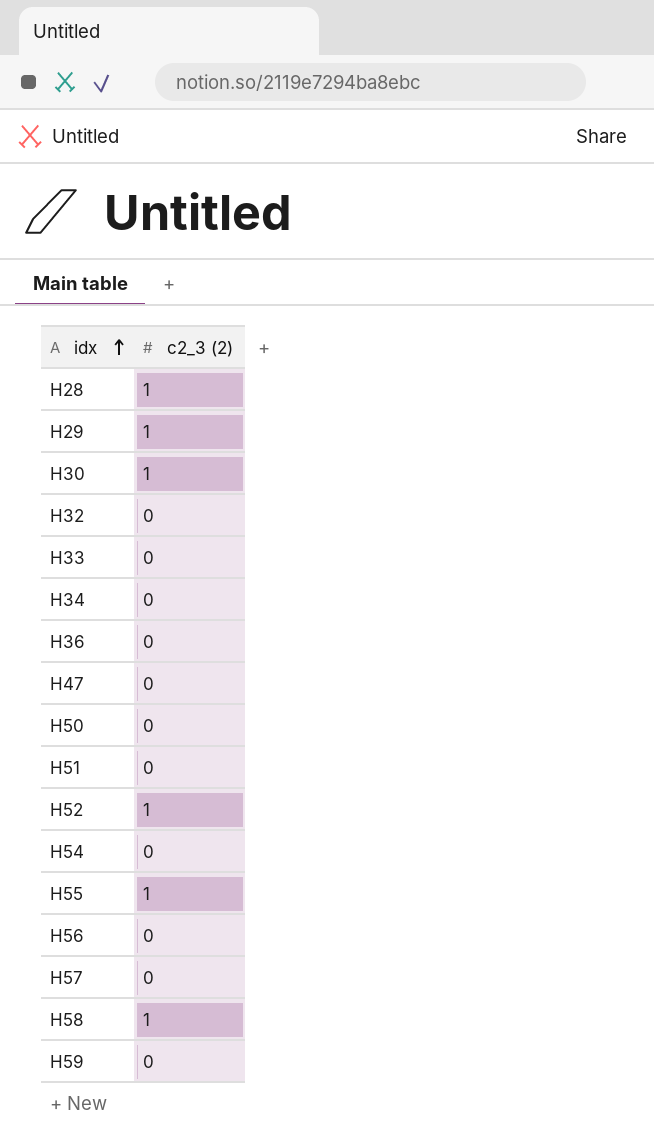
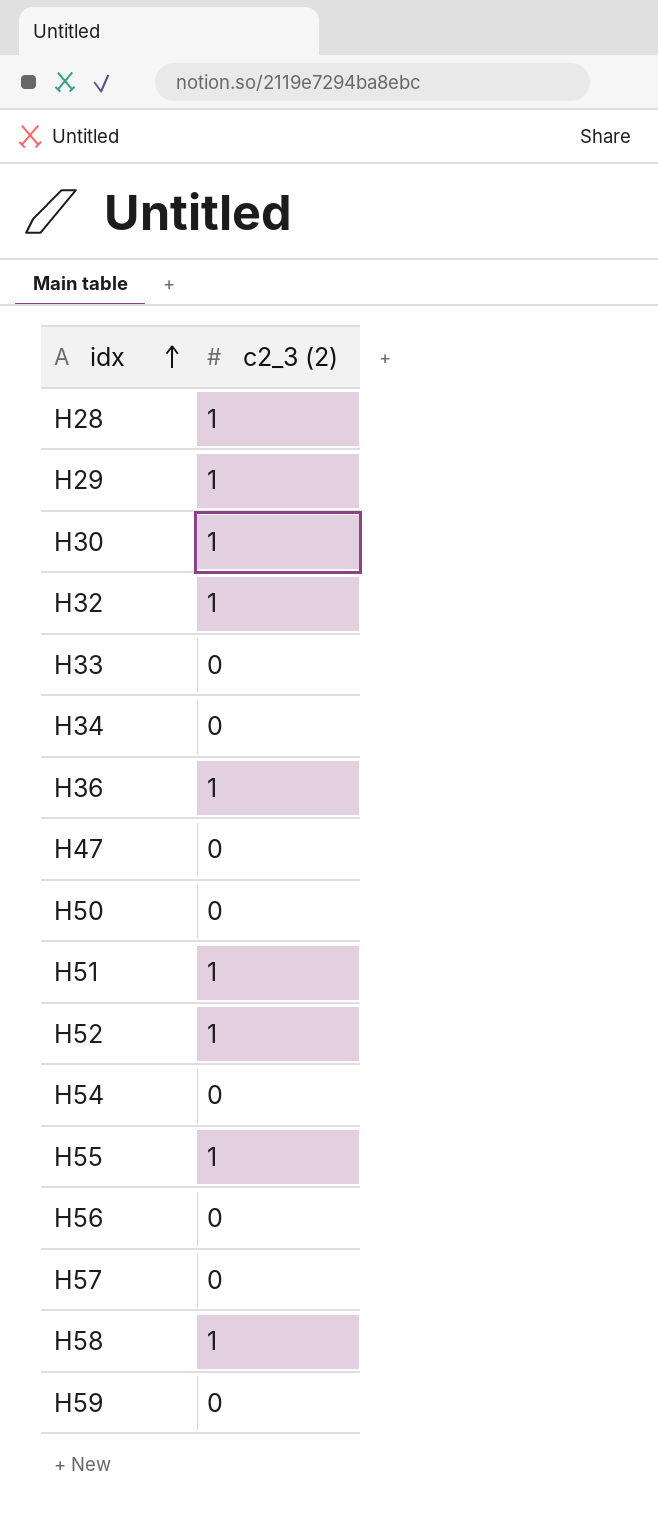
H32 | c2_3 (2): 0 -> 1
H36 | c2_3 (2): 0 -> 1
H51 | c2_3 (2): 0 -> 1

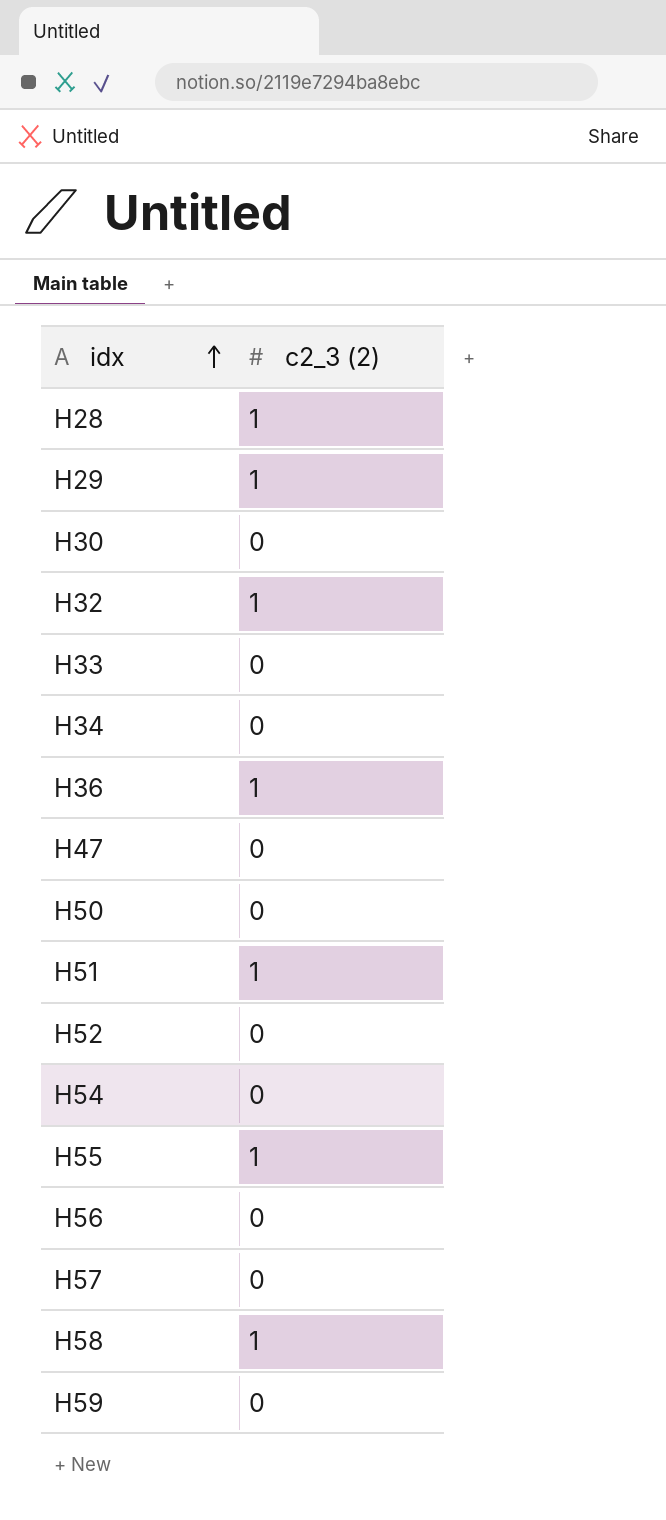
H30 | c2_3 (2): 1 -> 0
H52 | c2_3 (2): 1 -> 0

